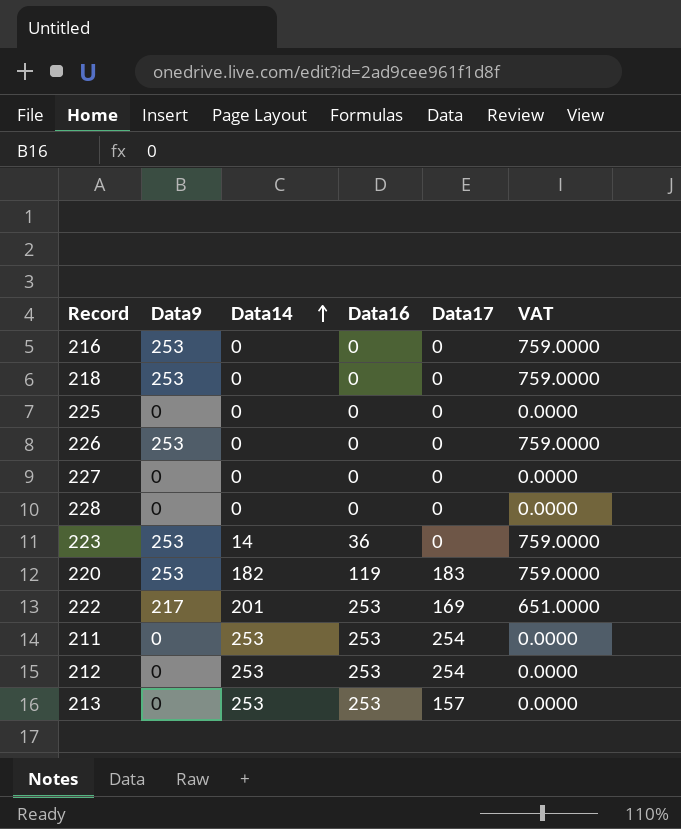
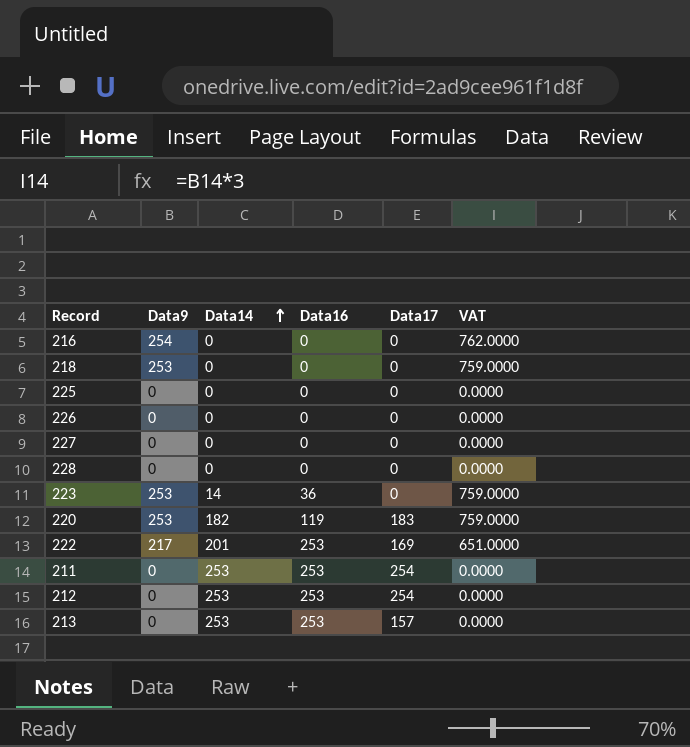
216 | Data9: 253 -> 254
216 | VAT: 759.0000 -> 762.0000
226 | Data9: 253 -> 0
226 | VAT: 759.0000 -> 0.0000

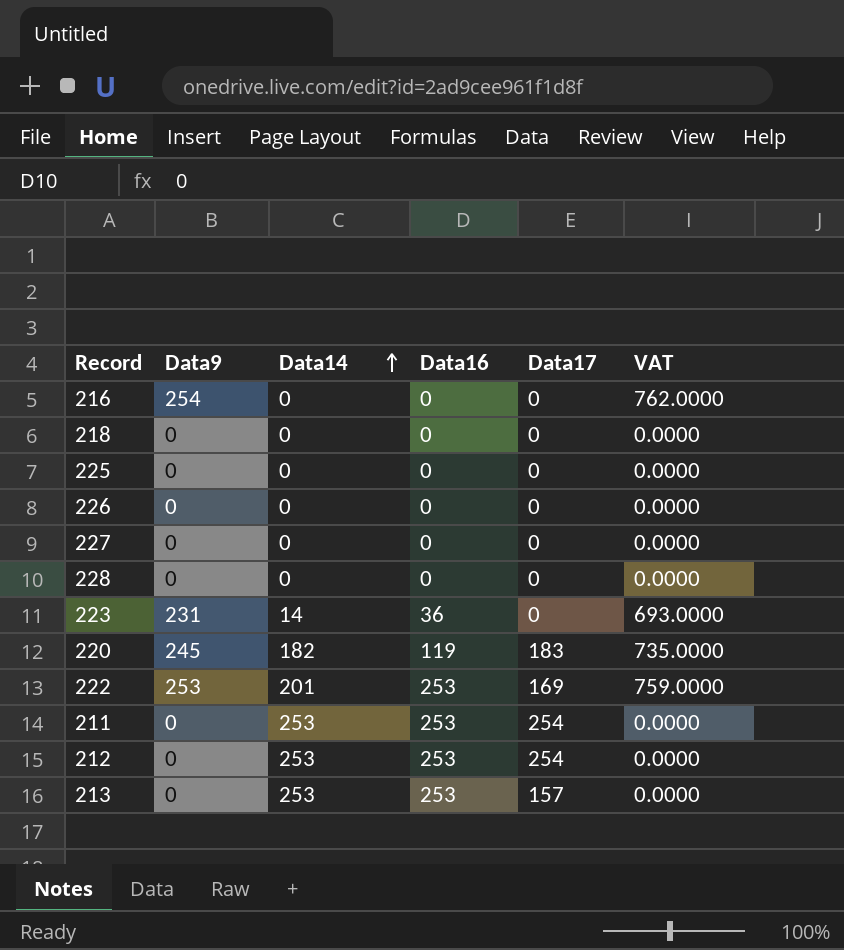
218 | Data9: 253 -> 0
218 | VAT: 759.0000 -> 0.0000
223 | Data9: 253 -> 231
223 | VAT: 759.0000 -> 693.0000
220 | Data9: 253 -> 245
220 | VAT: 759.0000 -> 735.0000
222 | Data9: 217 -> 253
222 | VAT: 651.0000 -> 759.0000

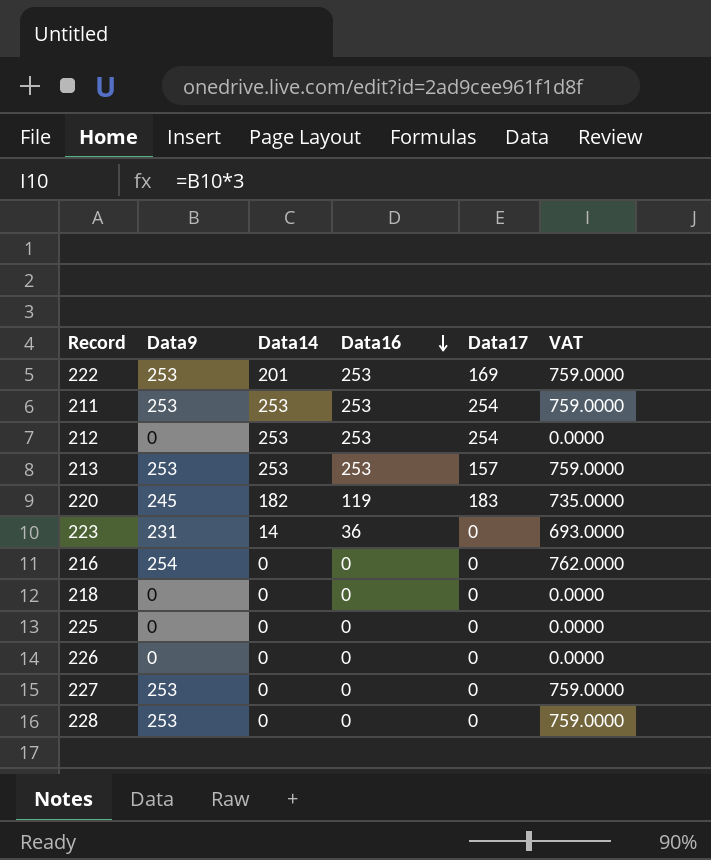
row order: Data14 ascending -> Data16 descending
211 | Data9: 0 -> 253
211 | VAT: 0.0000 -> 759.0000
213 | Data9: 0 -> 253
213 | VAT: 0.0000 -> 759.0000
227 | Data9: 0 -> 253
227 | VAT: 0.0000 -> 759.0000
228 | Data9: 0 -> 253
228 | VAT: 0.0000 -> 759.0000

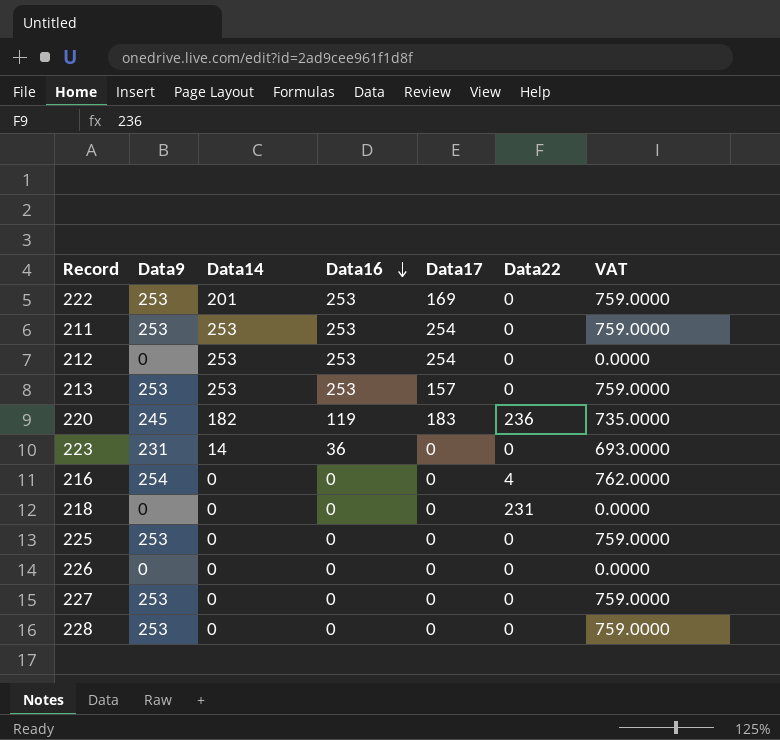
column Data22 | position: none -> 6
225 | Data9: 0 -> 253
225 | VAT: 0.0000 -> 759.0000

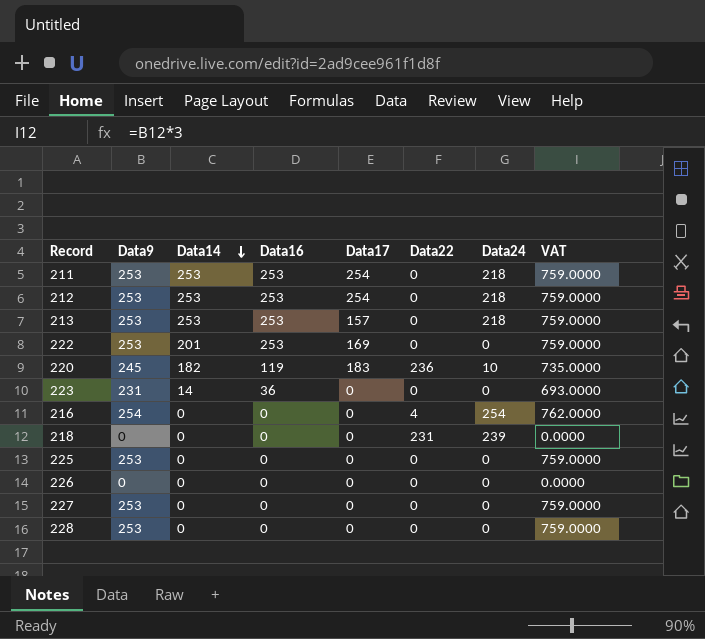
row order: Data16 descending -> Data14 descending
column Data24 | position: none -> 7
212 | Data9: 0 -> 253
212 | VAT: 0.0000 -> 759.0000

